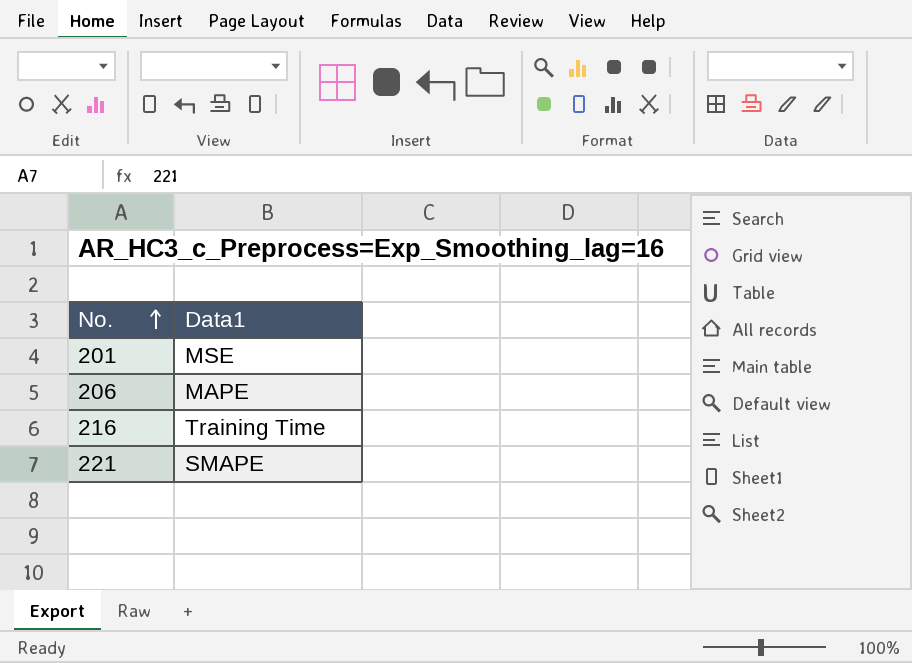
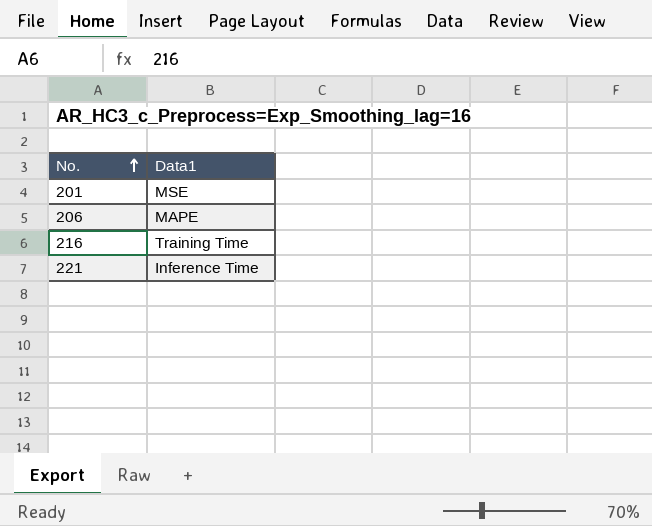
221 | Data1: SMAPE -> Inference Time

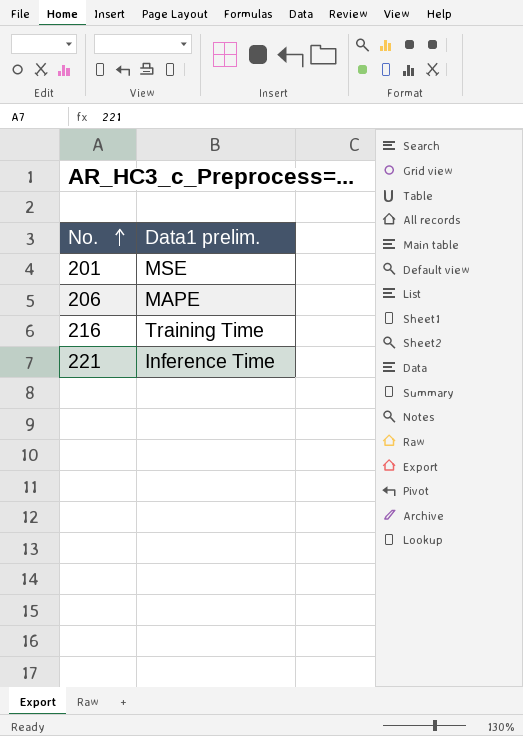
column name: Data1 -> Data1 prelim.

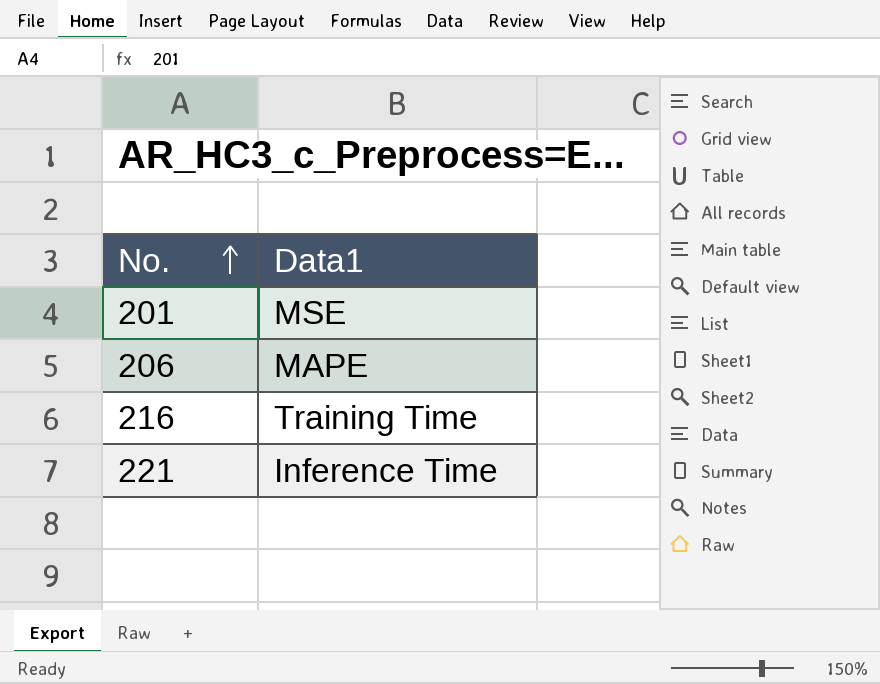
column name: Data1 prelim. -> Data1

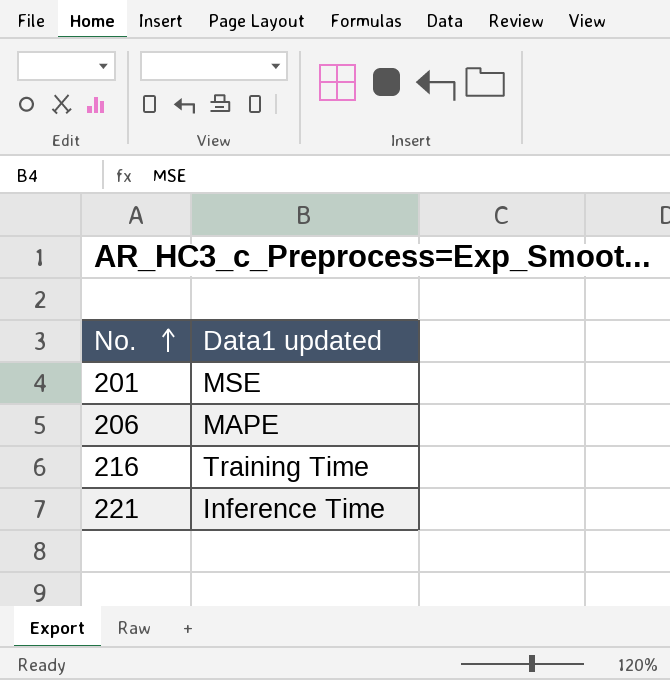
column name: Data1 -> Data1 updated

